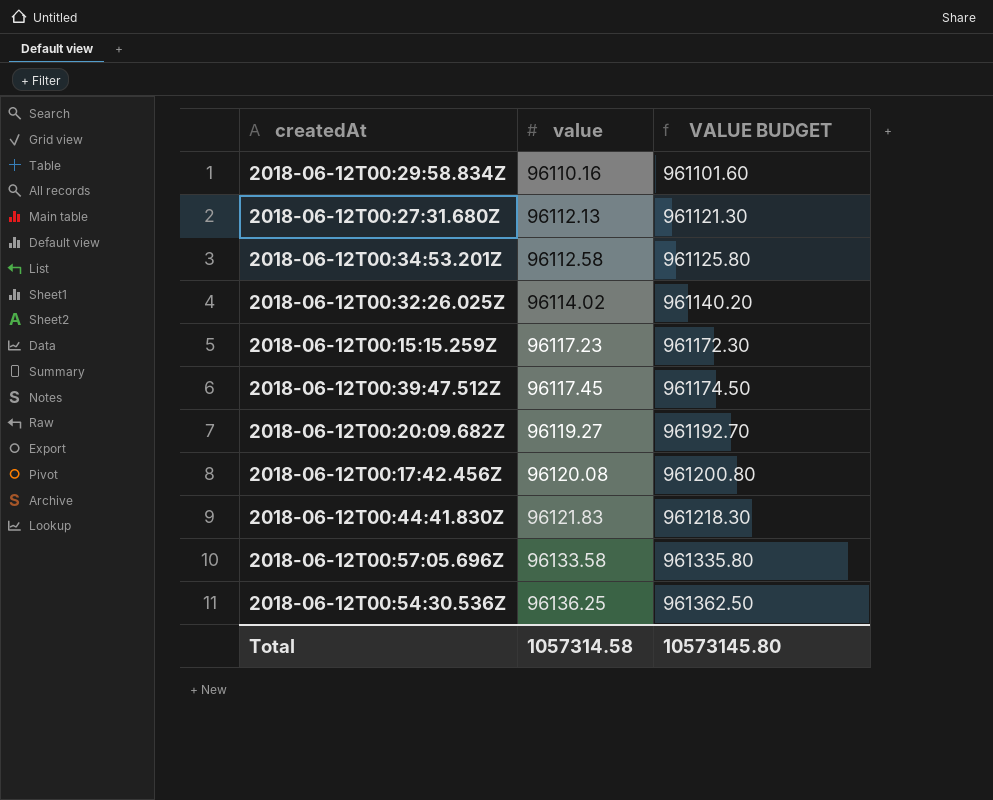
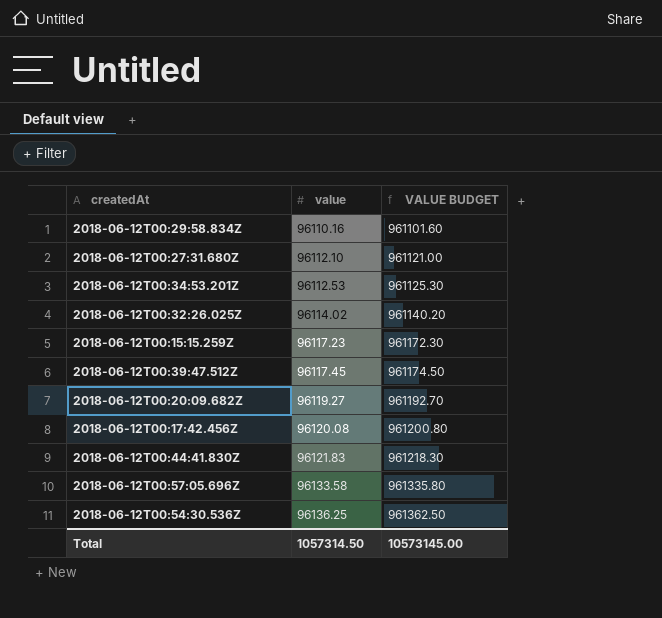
2018-06-12T00:27:31.680Z | value: 96112.13 -> 96112.10
2018-06-12T00:27:31.680Z | VALUE BUDGET: 961121.30 -> 961121.00
2018-06-12T00:34:53.201Z | value: 96112.58 -> 96112.53
2018-06-12T00:34:53.201Z | VALUE BUDGET: 961125.80 -> 961125.30
Total | value: 1057314.58 -> 1057314.50
Total | VALUE BUDGET: 10573145.80 -> 10573145.00

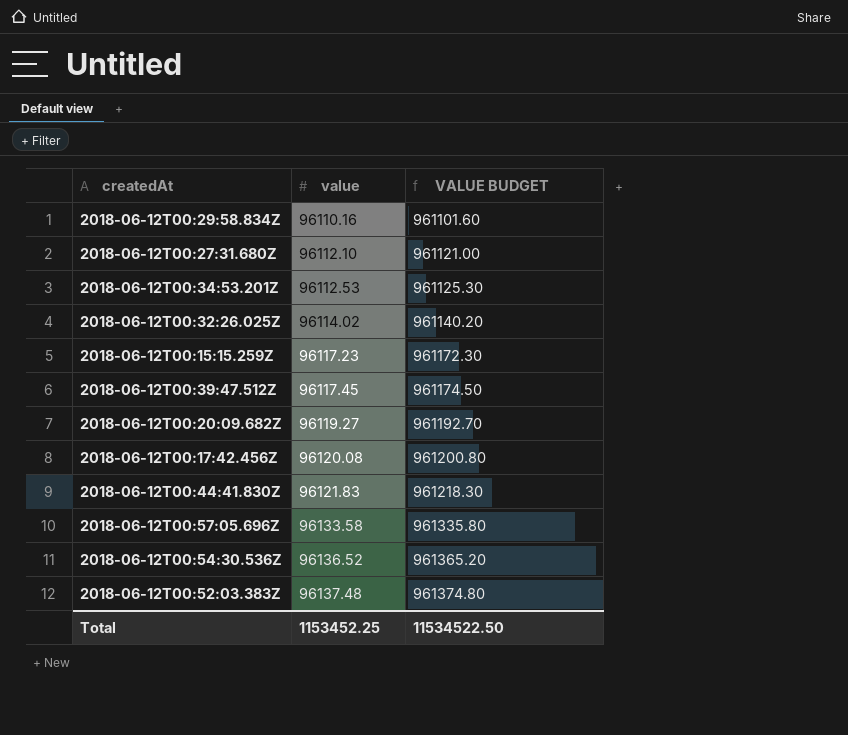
2018-06-12T00:54:30.536Z | value: 96136.25 -> 96136.52
2018-06-12T00:54:30.536Z | VALUE BUDGET: 961362.50 -> 961365.20
row 2018-06-12T00:52:03.383Z: none -> 96137.48 | 961374.80
Total | value: 1057314.50 -> 1153452.25
Total | VALUE BUDGET: 10573145.00 -> 11534522.50

